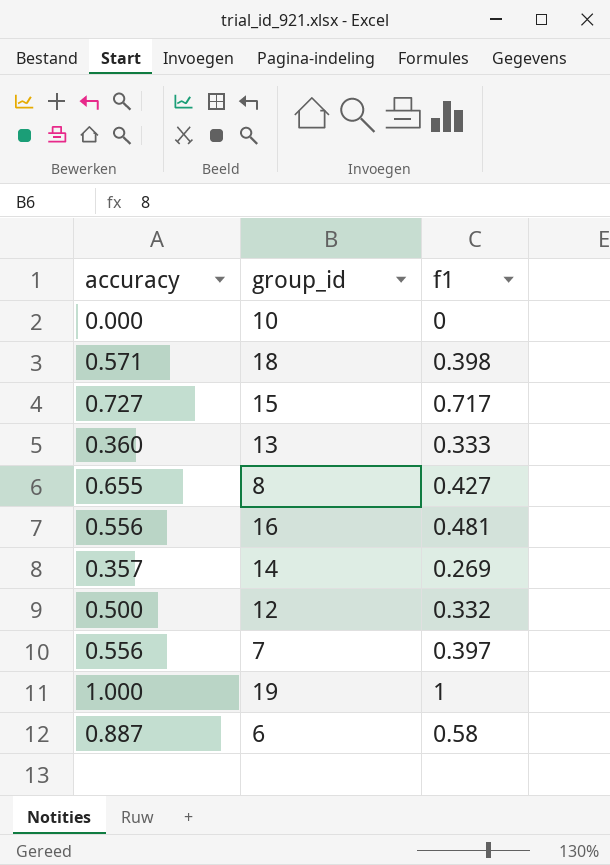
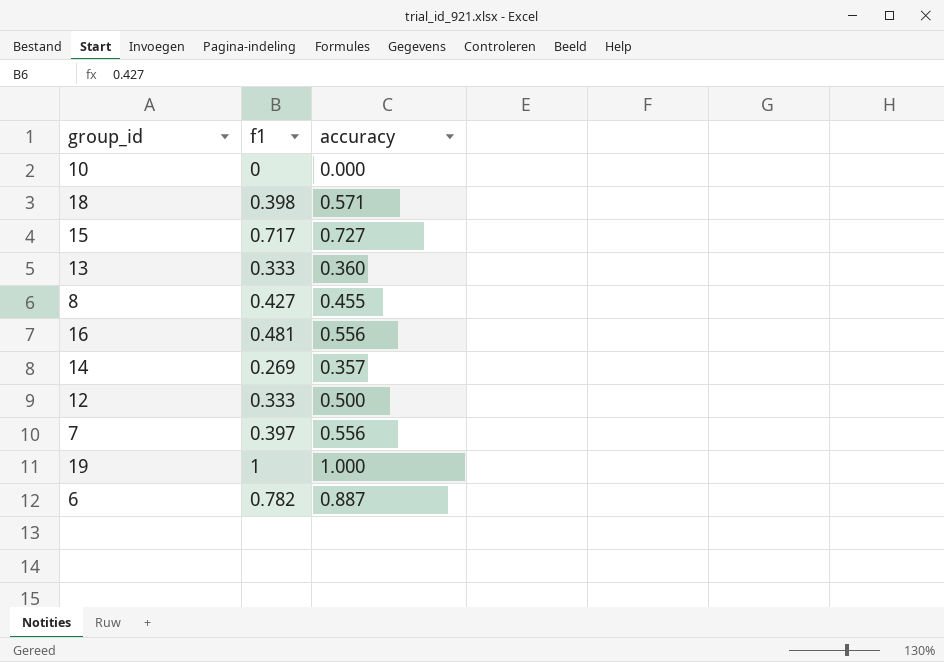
column accuracy | position: 1 -> 3
8 | accuracy: 0.655 -> 0.455
12 | f1: 0.332 -> 0.333
6 | f1: 0.58 -> 0.782

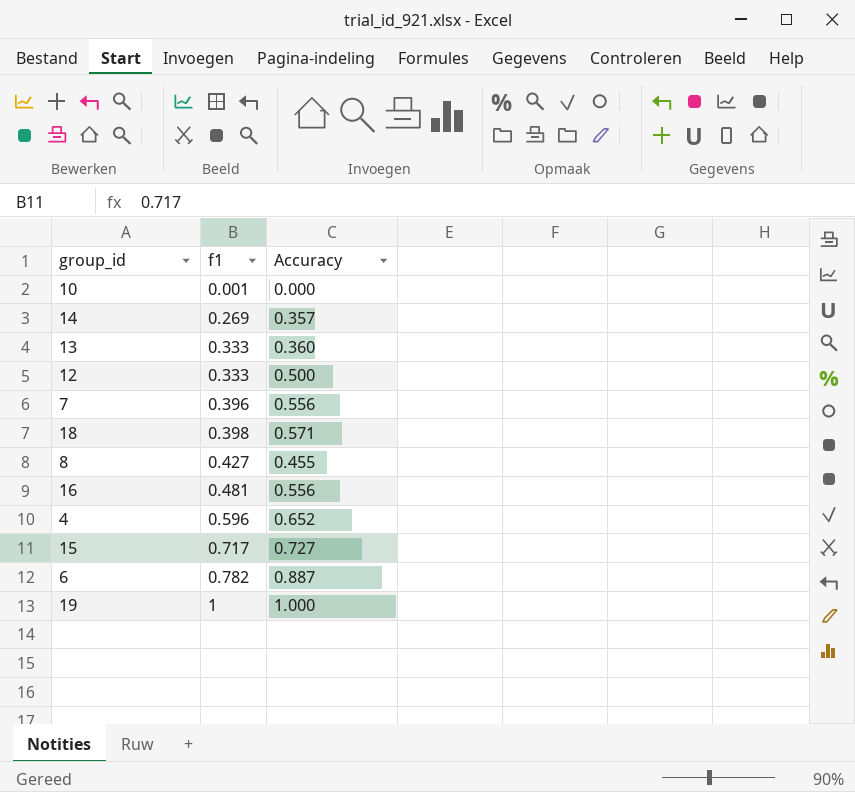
row order: none -> f1 ascending
column name: accuracy -> Accuracy
10 | f1: 0 -> 0.001
7 | f1: 0.397 -> 0.396
row 4: none -> 0.596 | 0.652

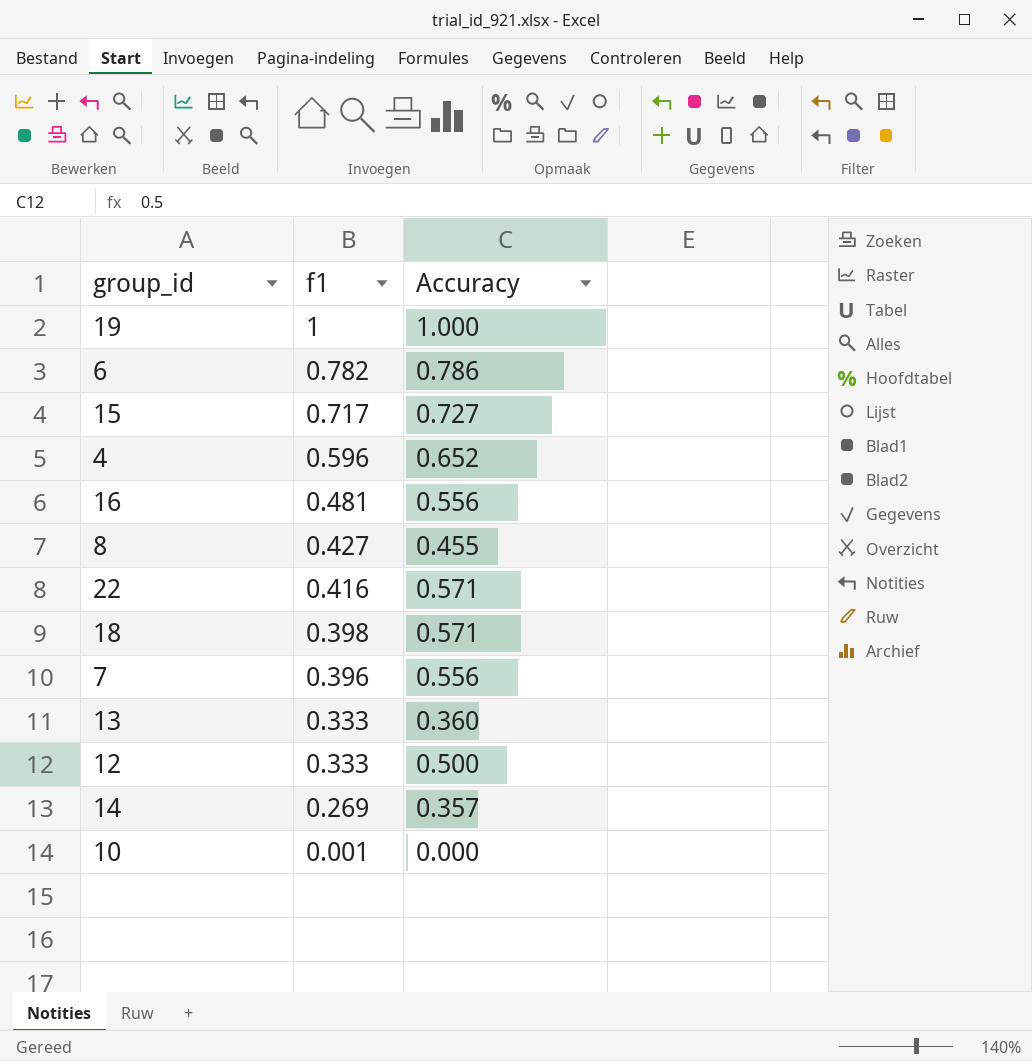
row order: f1 ascending -> f1 descending
6 | Accuracy: 0.887 -> 0.786
row 22: none -> 0.416 | 0.571

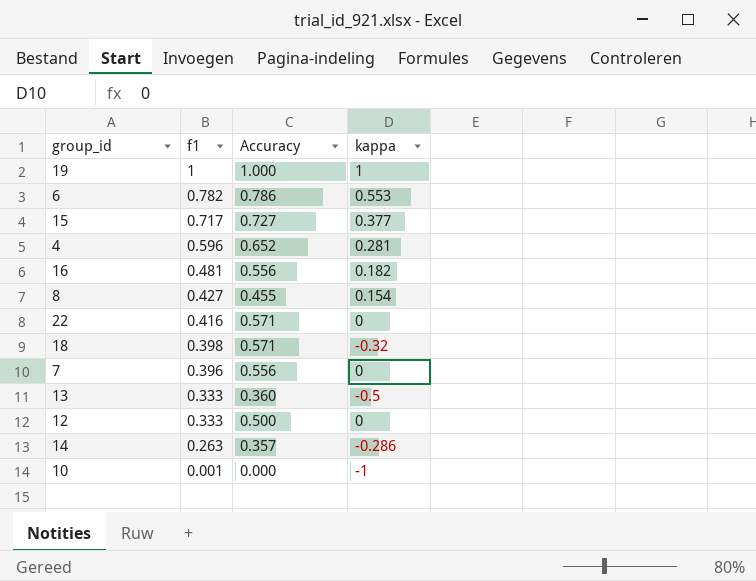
column kappa | position: none -> 4
14 | f1: 0.269 -> 0.263

